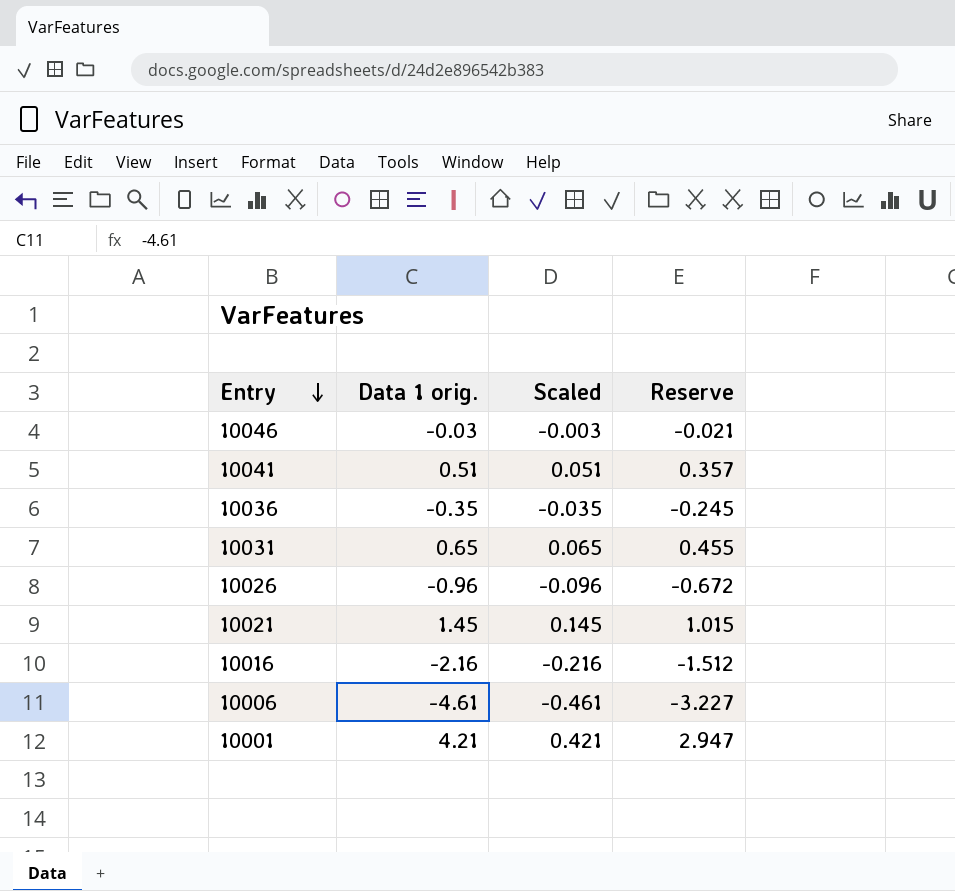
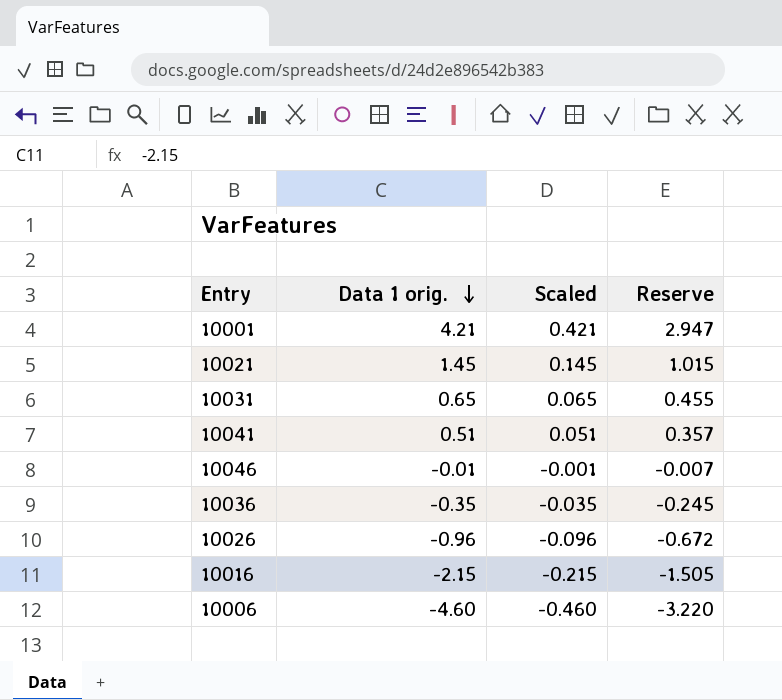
row order: Entry descending -> Data 1 orig. descending
10046 | Data 1 orig.: -0.03 -> -0.01
10046 | Scaled: -0.003 -> -0.001
10046 | Reserve: -0.021 -> -0.007
10016 | Data 1 orig.: -2.16 -> -2.15
10016 | Scaled: -0.216 -> -0.215
10016 | Reserve: -1.512 -> -1.505
10006 | Data 1 orig.: -4.61 -> -4.60
10006 | Scaled: -0.461 -> -0.460
10006 | Reserve: -3.227 -> -3.220

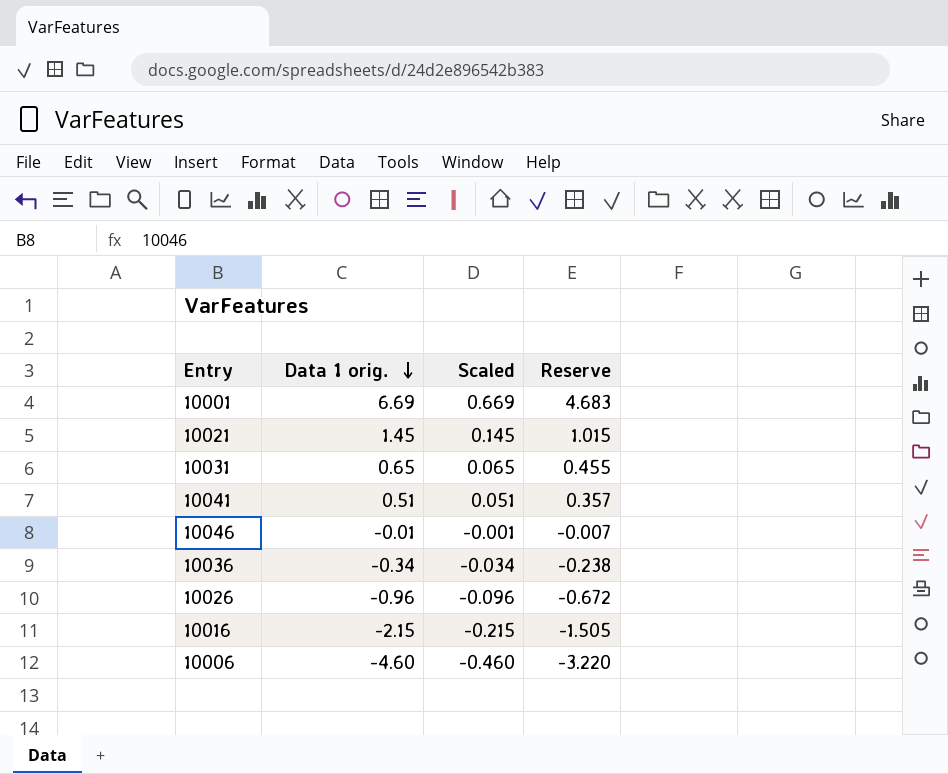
10001 | Data 1 orig.: 4.21 -> 6.69
10001 | Scaled: 0.421 -> 0.669
10001 | Reserve: 2.947 -> 4.683
10036 | Data 1 orig.: -0.35 -> -0.34
10036 | Scaled: -0.035 -> -0.034
10036 | Reserve: -0.245 -> -0.238

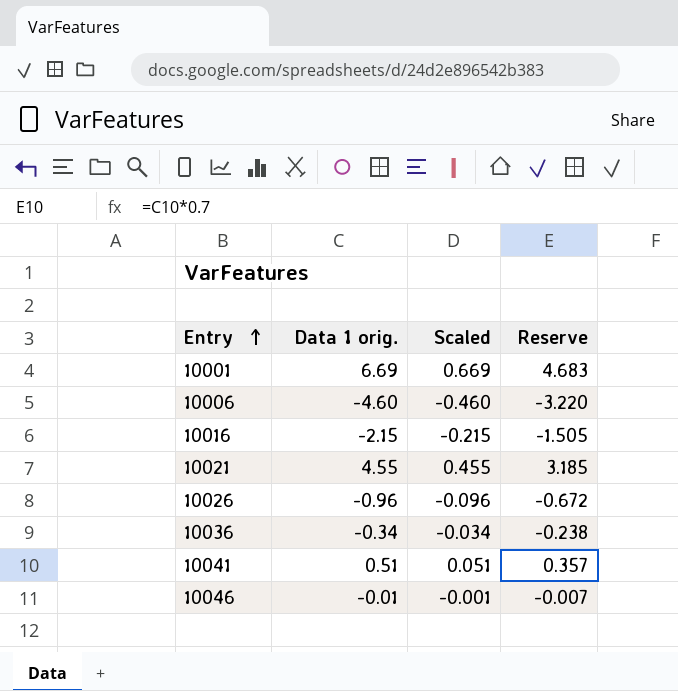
row order: Data 1 orig. descending -> Entry ascending
row 10031: 0.65 | 0.065 | 0.455 -> none
10021 | Data 1 orig.: 1.45 -> 4.55
10021 | Scaled: 0.145 -> 0.455
10021 | Reserve: 1.015 -> 3.185

